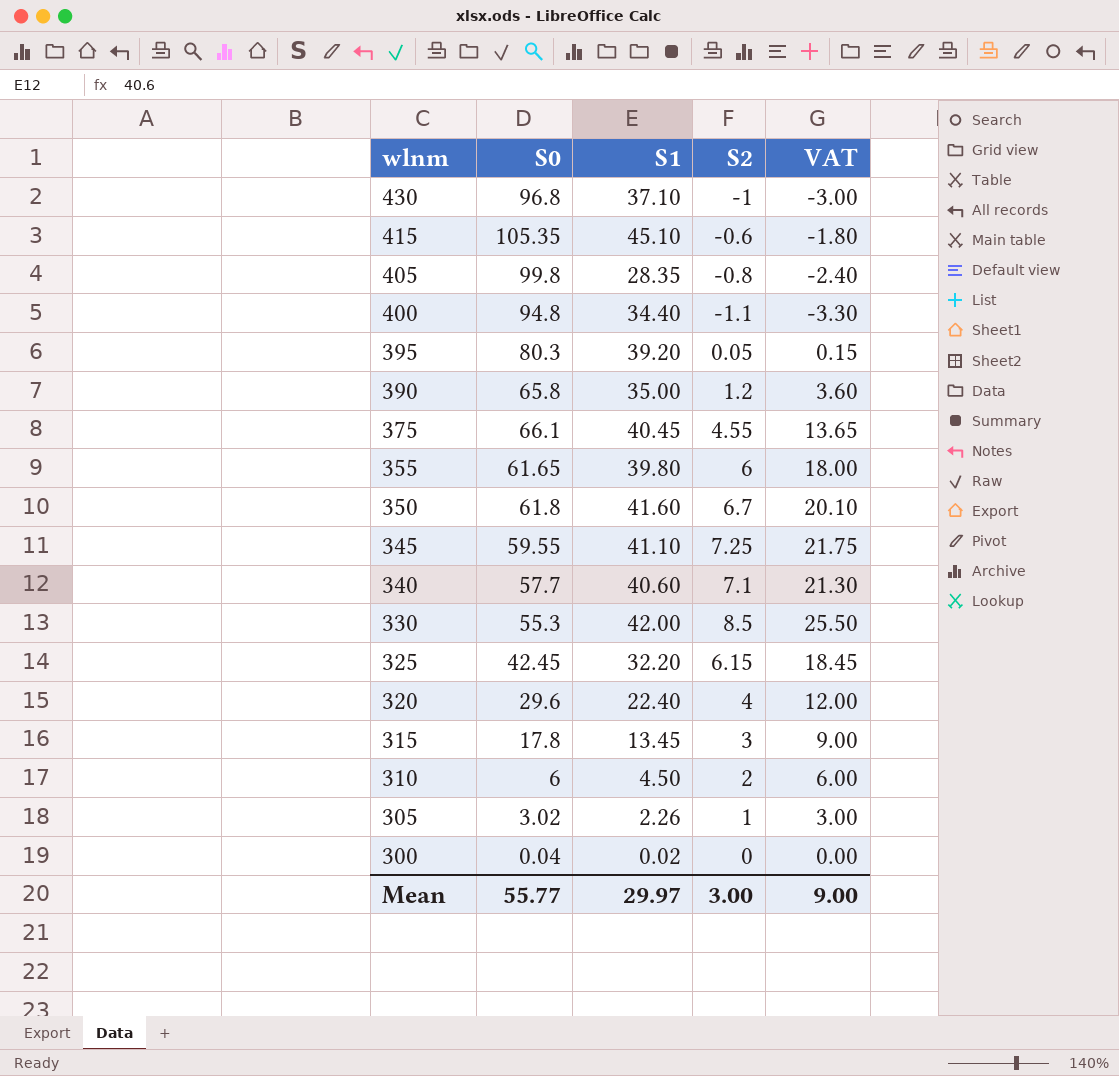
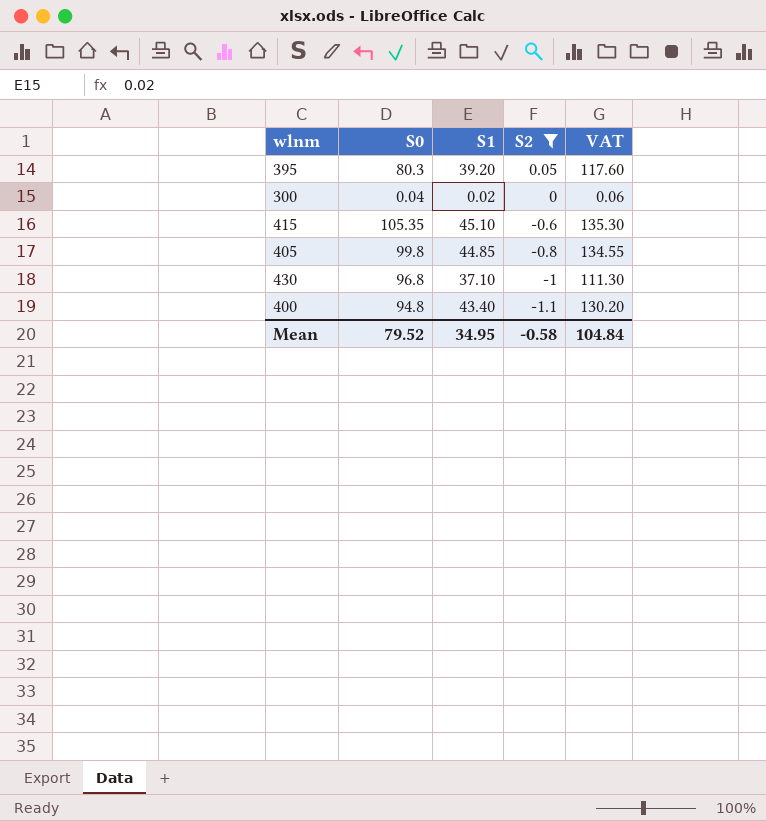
filter: none -> S2 <= 0.05
row order: wlnm descending -> S2 descending
column VAT | formula: [S2] * 3 -> [S1] * 3
405 | S1: 28.35 -> 44.85
400 | S1: 34.40 -> 43.40
Mean | S0: 55.77 -> 79.52
Mean | S1: 29.97 -> 34.95
Mean | S2: 3.00 -> -0.58
Mean | VAT: 9.00 -> 104.84

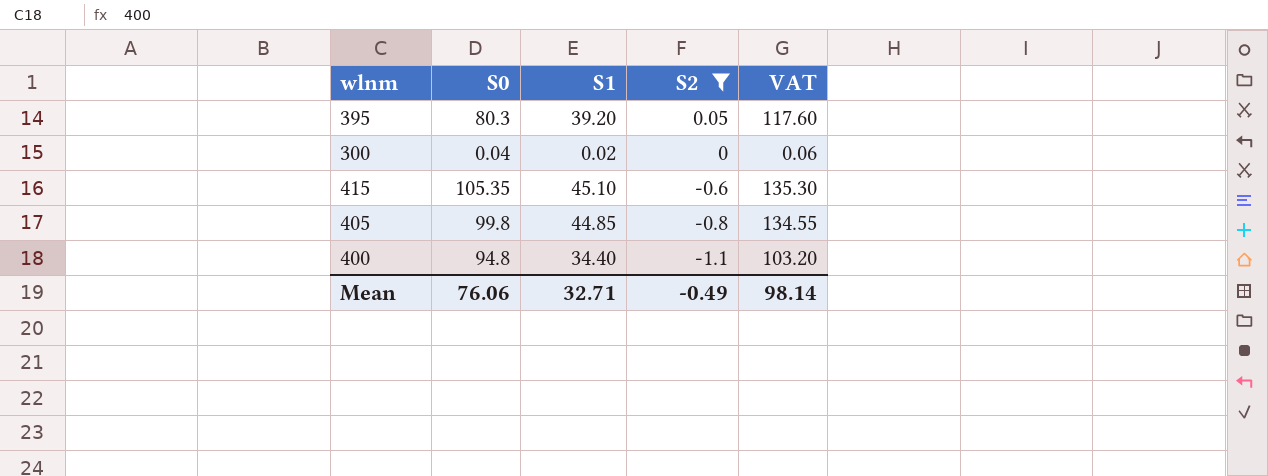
row 430: 96.8 | 37.10 | -1 | 111.30 -> none
400 | S1: 43.40 -> 34.40
400 | VAT: 130.20 -> 103.20
Mean | S0: 79.52 -> 76.06
Mean | S1: 34.95 -> 32.71
Mean | S2: -0.58 -> -0.49
Mean | VAT: 104.84 -> 98.14

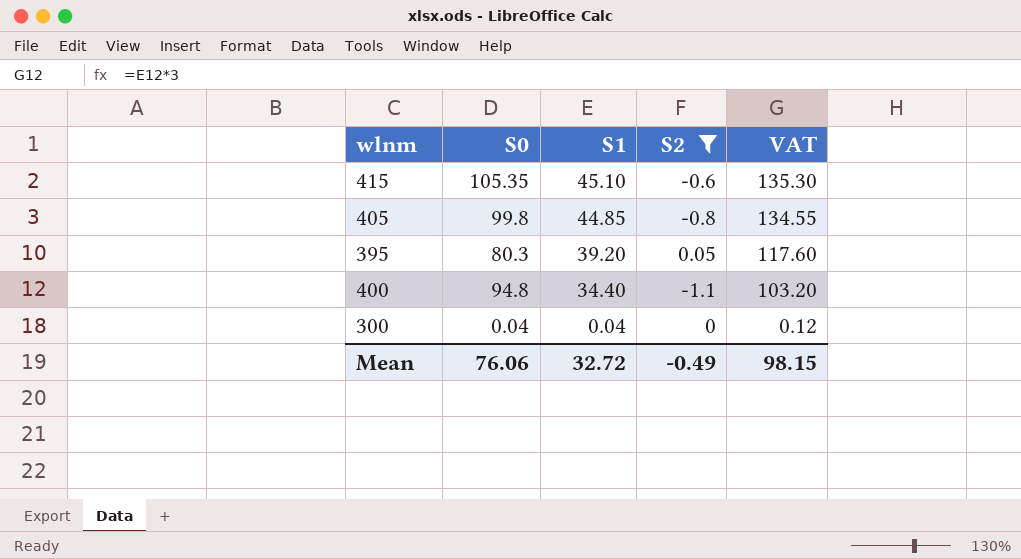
row order: S2 descending -> S1 descending
300 | S1: 0.02 -> 0.04
300 | VAT: 0.06 -> 0.12
Mean | S1: 32.71 -> 32.72
Mean | VAT: 98.14 -> 98.15

